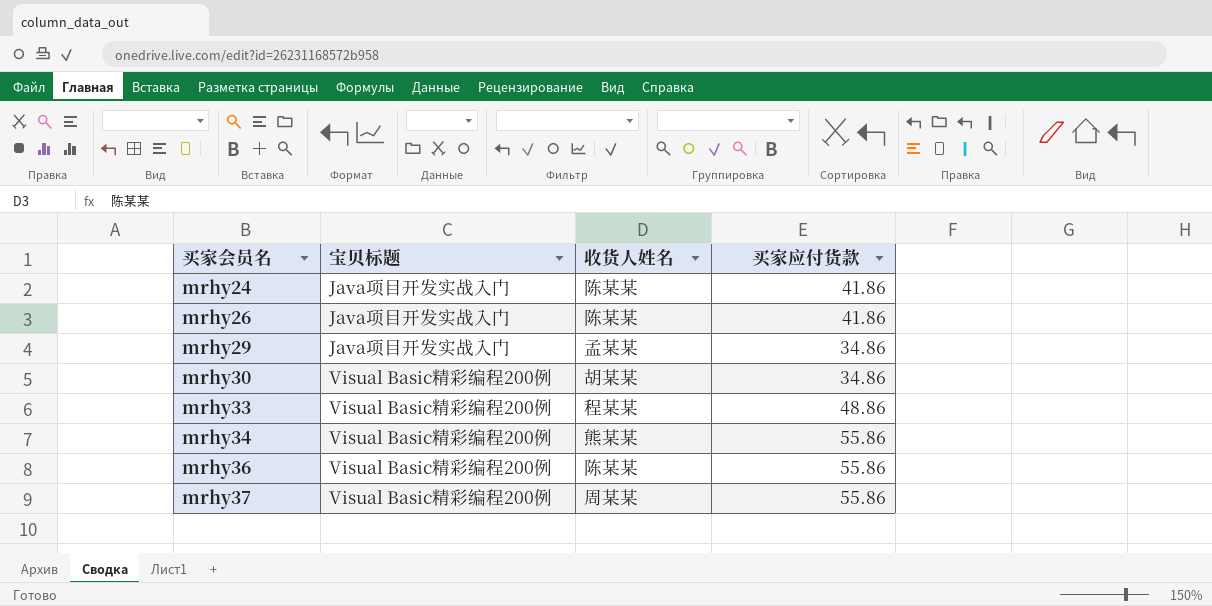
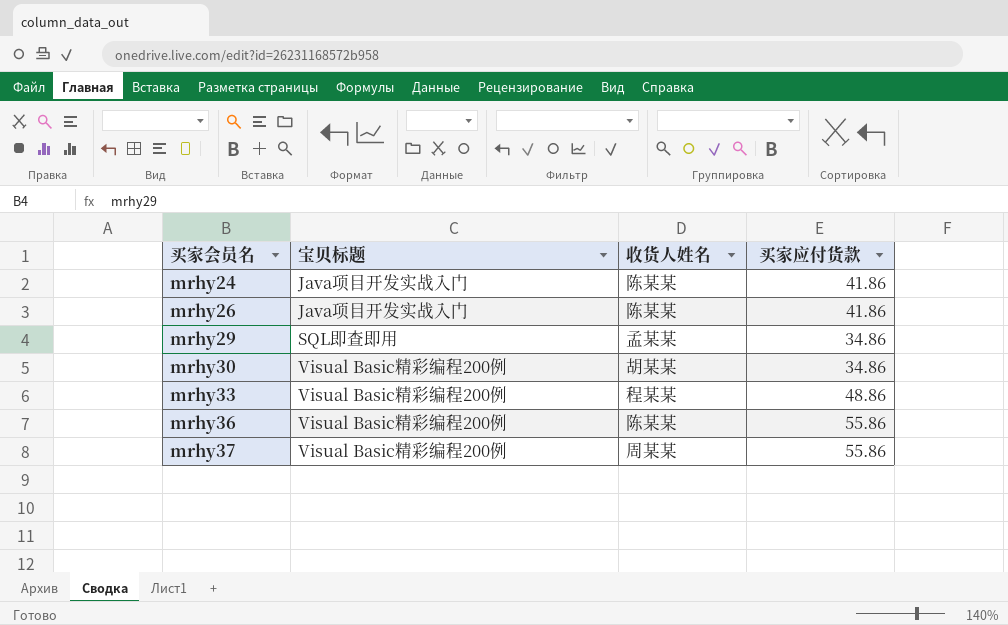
row mrhy34: Visual Basic精彩编程200例 | 熊某某 | 55.86 -> none
mrhy29 | 宝贝标题: Java项目开发实战入门 -> SQL即查即用

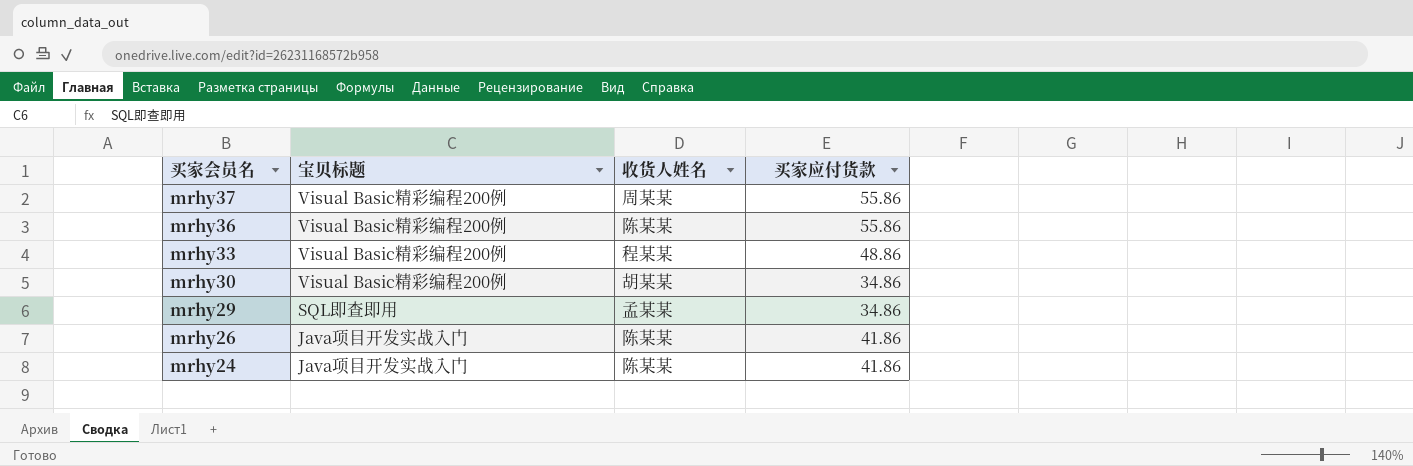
row order: 买家会员名 ascending -> 买家会员名 descending

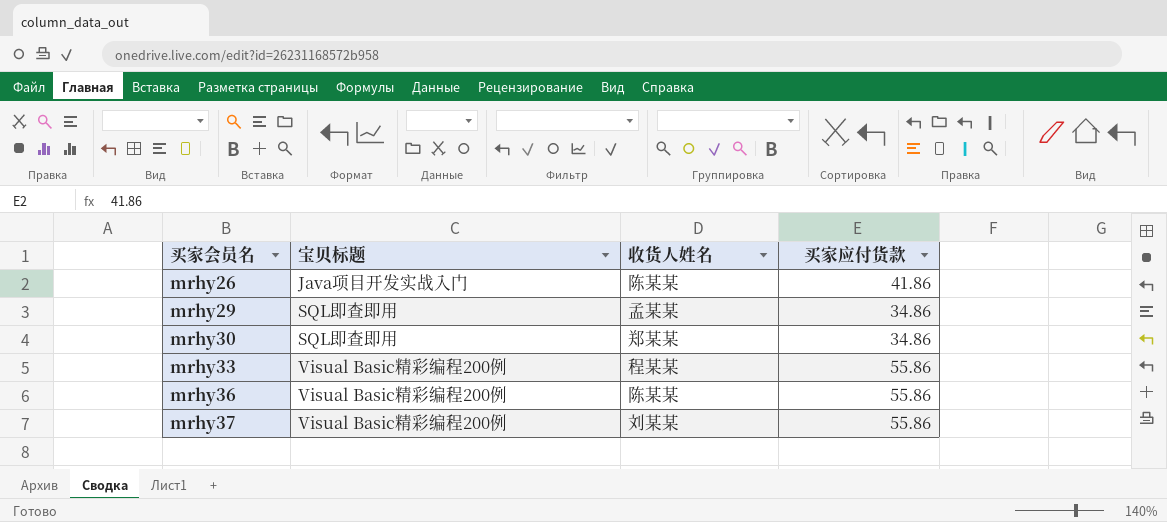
row order: 买家会员名 descending -> 买家会员名 ascending
row mrhy24: Java项目开发实战入门 | 陈某某 | 41.86 -> none
mrhy30 | 宝贝标题: Visual Basic精彩编程200例 -> SQL即查即用
mrhy30 | 收货人姓名: 胡某某 -> 郑某某
mrhy33 | 买家应付货款: 48.86 -> 55.86
mrhy37 | 收货人姓名: 周某某 -> 刘某某

